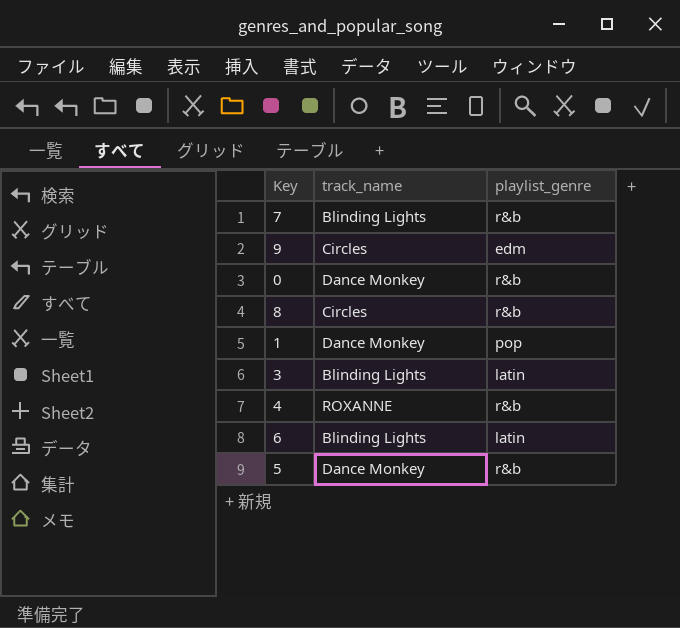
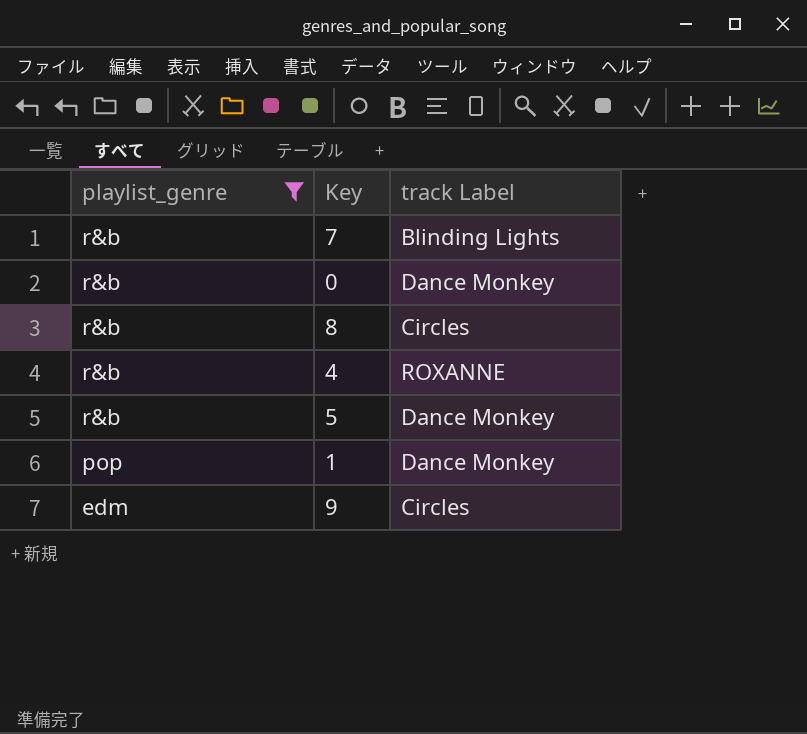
filter: none -> playlist_genre != latin
row order: none -> playlist_genre descending
column playlist_genre | position: 3 -> 1
column name: track_name -> track Label

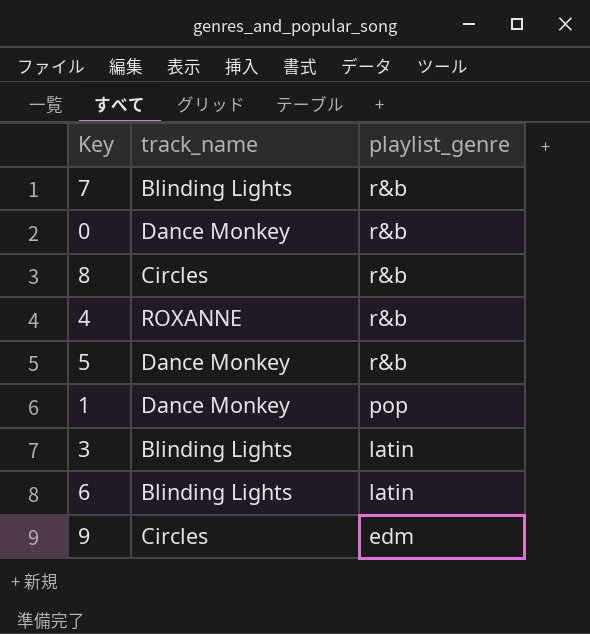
filter: playlist_genre != latin -> none
column name: track Label -> track_name
column playlist_genre | position: 1 -> 3

